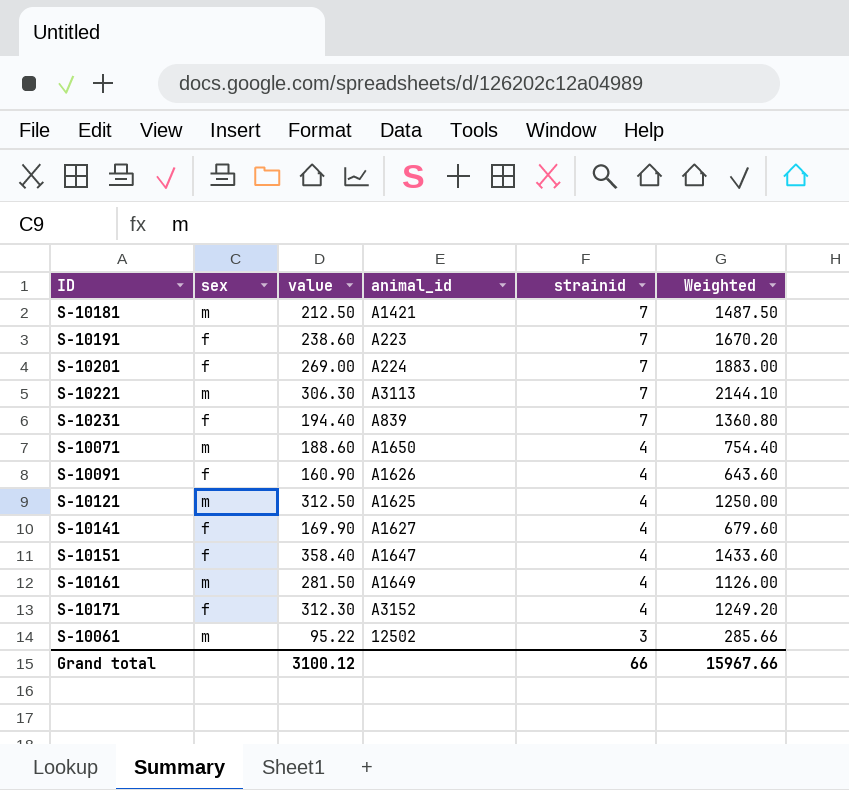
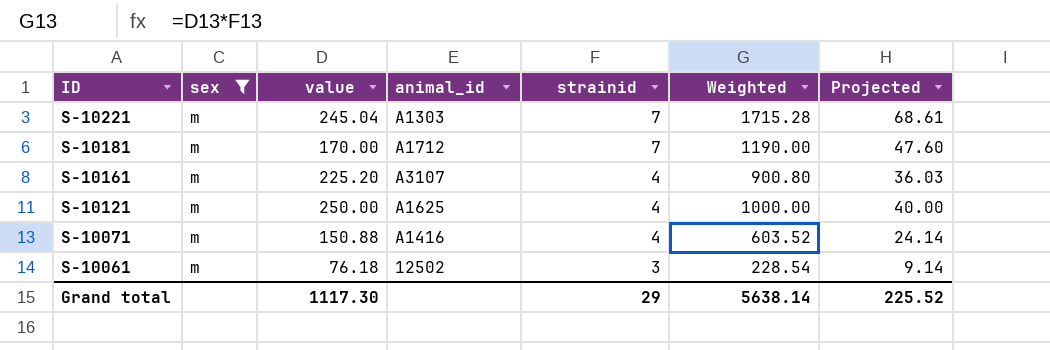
filter: none -> sex = m
row order: strainid descending -> ID descending
column Projected | formula: none -> [Weighted] * 0.04
S-10221 | value: 306.30 -> 245.04
S-10221 | animal_id: A3113 -> A1303
S-10221 | Weighted: 2144.10 -> 1715.28
S-10181 | value: 212.50 -> 170.00
S-10181 | animal_id: A1421 -> A1712
S-10181 | Weighted: 1487.50 -> 1190.00
S-10161 | value: 281.50 -> 225.20
S-10161 | animal_id: A1649 -> A3107
S-10161 | Weighted: 1126.00 -> 900.80
S-10121 | value: 312.50 -> 250.00
S-10121 | Weighted: 1250.00 -> 1000.00
S-10071 | value: 188.60 -> 150.88
S-10071 | animal_id: A1650 -> A1416
S-10071 | Weighted: 754.40 -> 603.52
S-10061 | value: 95.22 -> 76.18
S-10061 | Weighted: 285.66 -> 228.54
Grand total | value: 3100.12 -> 1117.30
Grand total | strainid: 66 -> 29
Grand total | Weighted: 15967.66 -> 5638.14

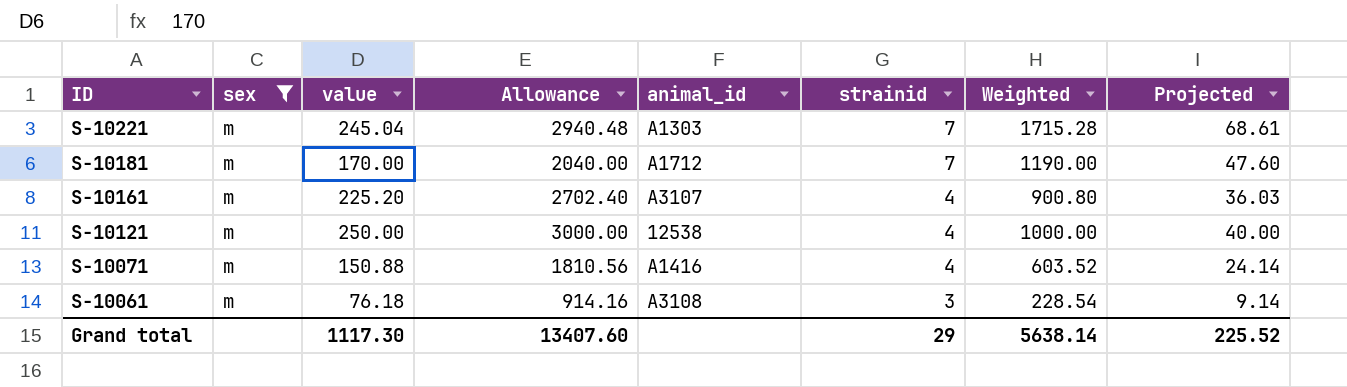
column Allowance | formula: none -> [value] * 12
S-10121 | animal_id: A1625 -> 12538
S-10061 | animal_id: 12502 -> A3108

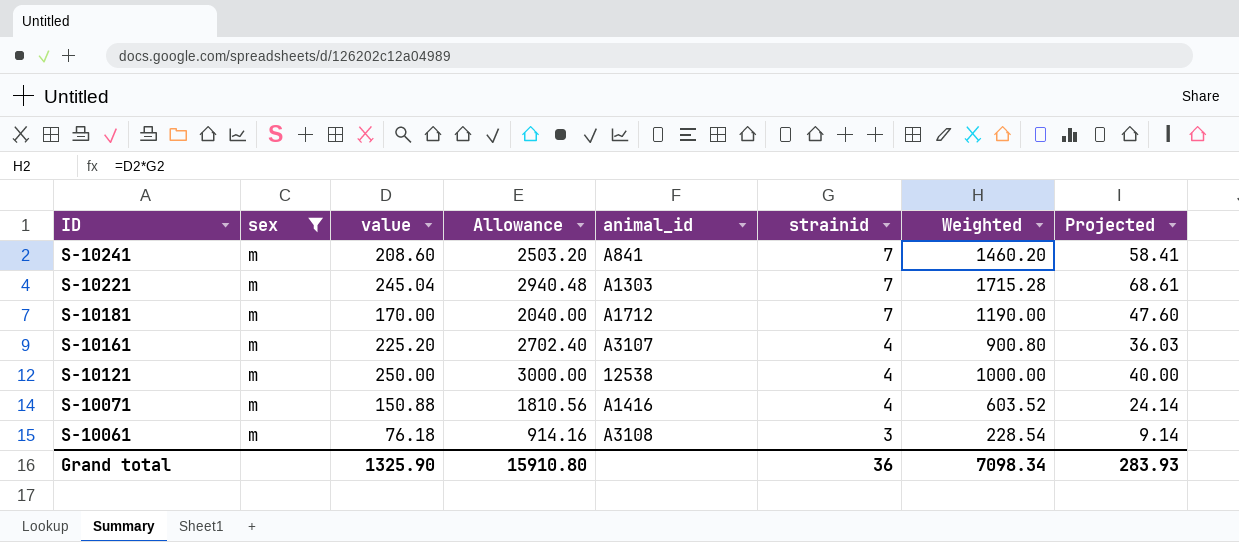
row S-10241: none -> m | 208.60 | 2503.20 | A841 | 7 | 1460.20 | 58.41
Grand total | value: 1117.30 -> 1325.90
Grand total | Allowance: 13407.60 -> 15910.80
Grand total | strainid: 29 -> 36
Grand total | Weighted: 5638.14 -> 7098.34
Grand total | Projected: 225.52 -> 283.93

